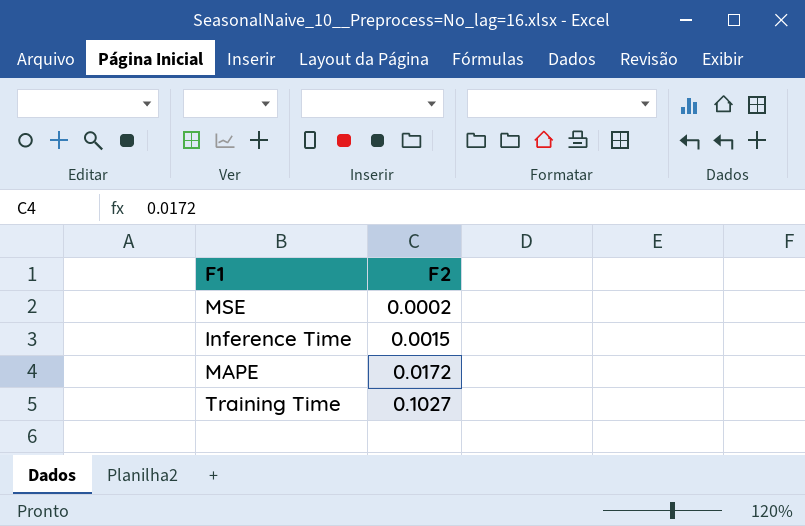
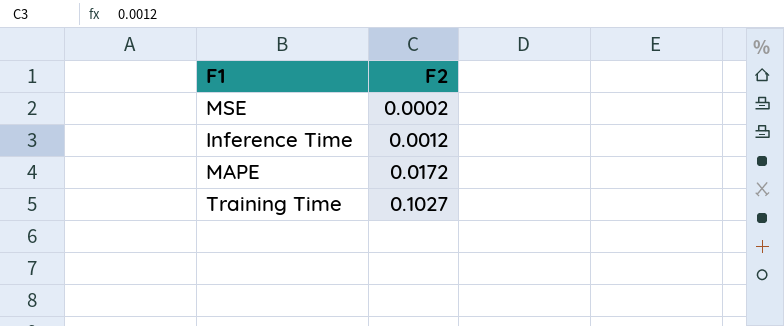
Inference Time | F2: 0.0015 -> 0.0012

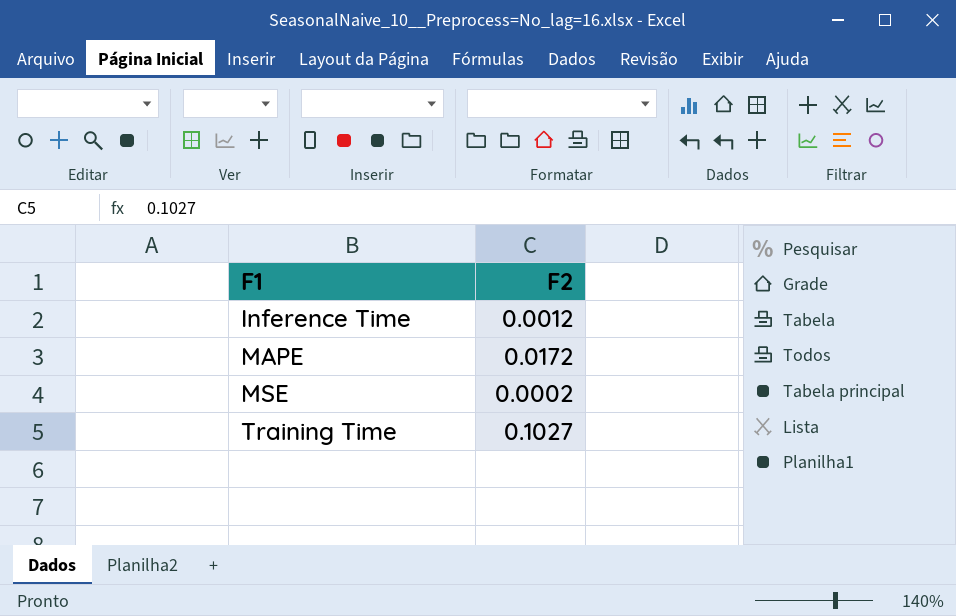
row order: F2 ascending -> F1 ascending

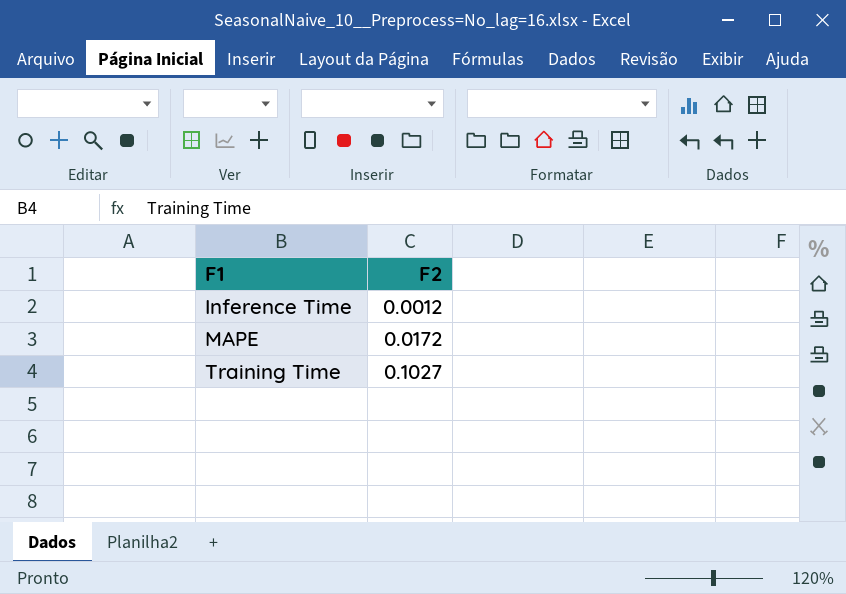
row MSE: 0.0002 -> none

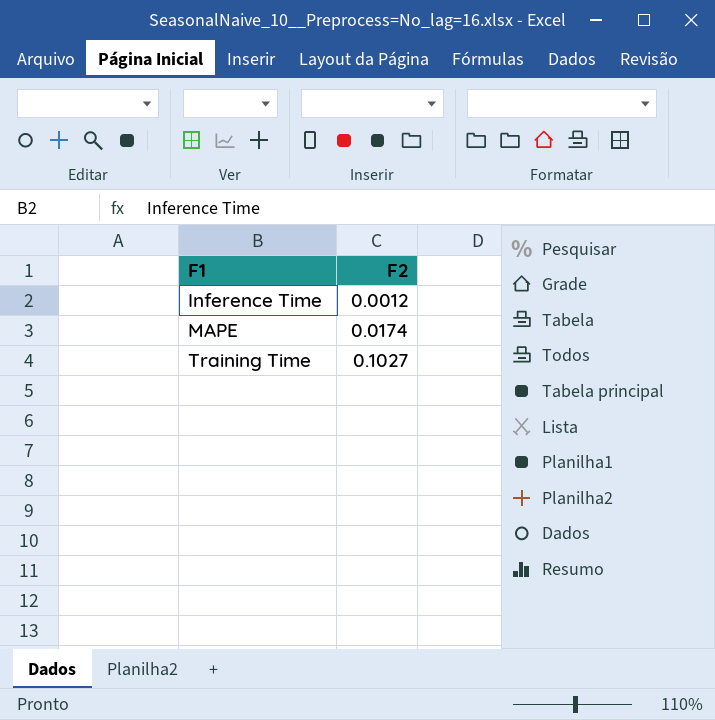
MAPE | F2: 0.0172 -> 0.0174

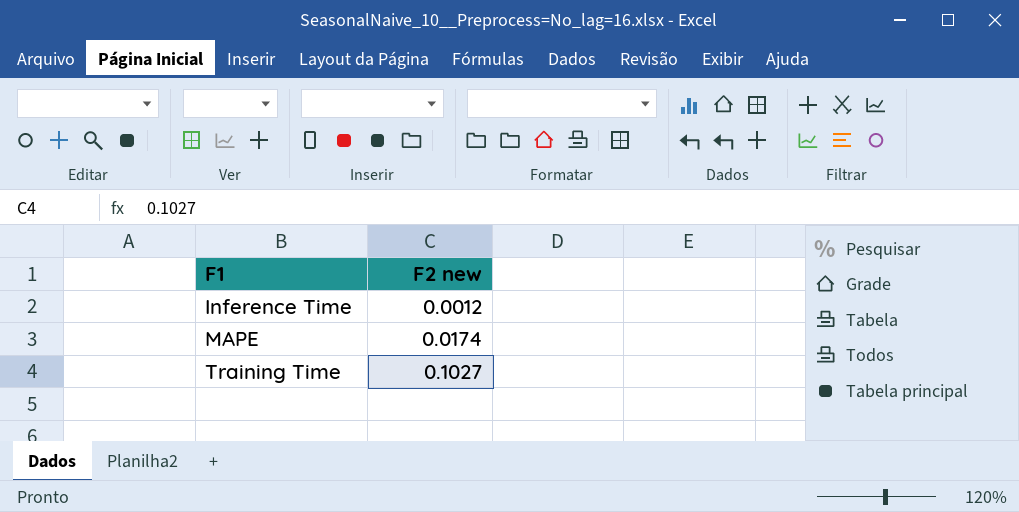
column name: F2 -> F2 new

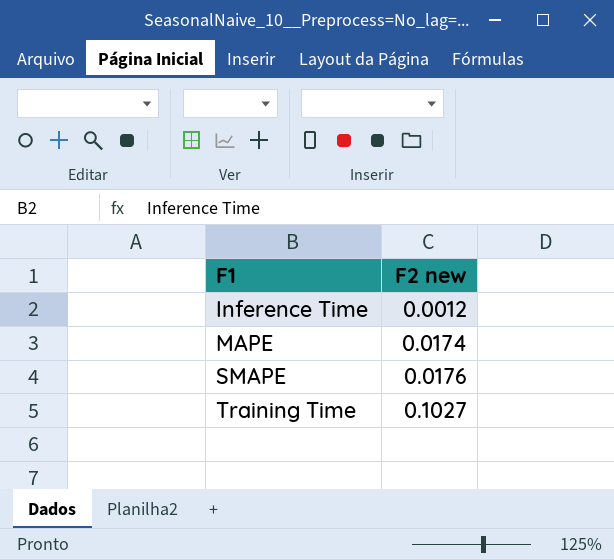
row SMAPE: none -> 0.0176

